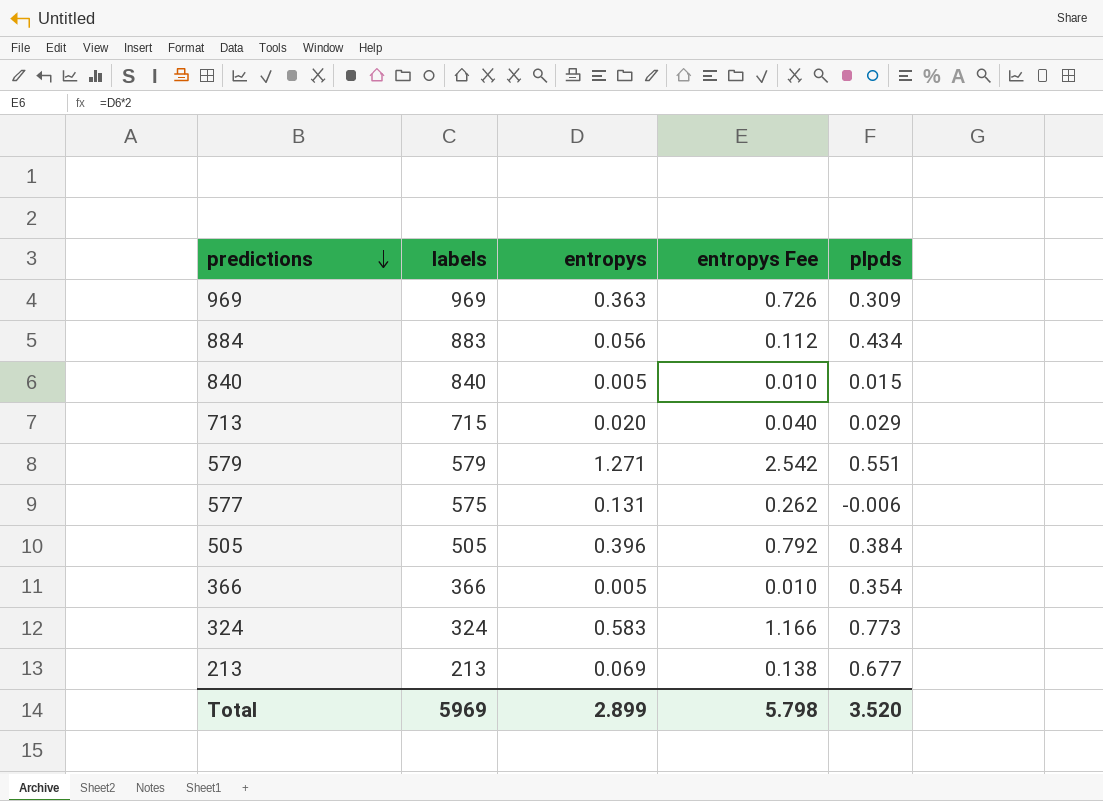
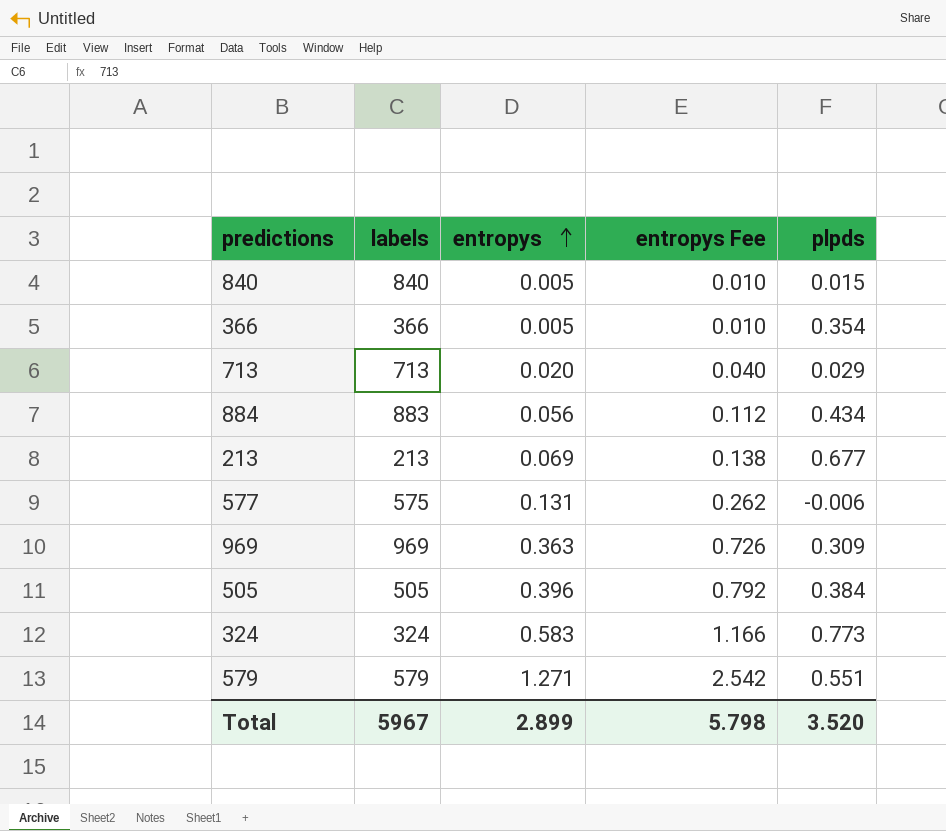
row order: predictions descending -> entropys ascending
713 | labels: 715 -> 713
Total | labels: 5969 -> 5967

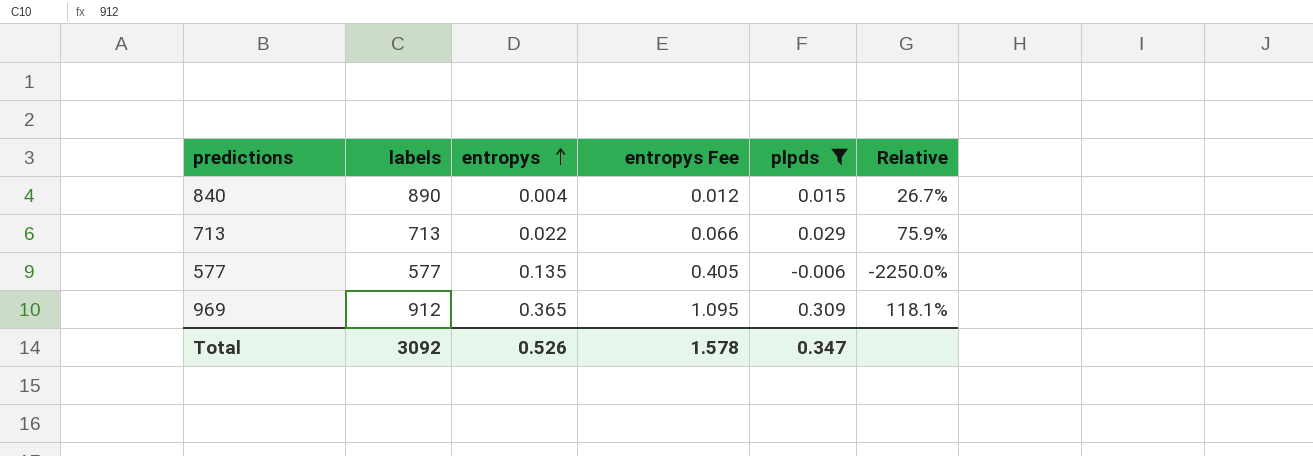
filter: none -> plpds <= 0.309
column entropys Fee | formula: [entropys] * 2 -> [entropys] * 3
column Relative | formula: none -> [entropys] / [plpds]
840 | labels: 840 -> 890
840 | entropys: 0.005 -> 0.004
713 | entropys: 0.020 -> 0.022
577 | labels: 575 -> 577
577 | entropys: 0.131 -> 0.135
969 | labels: 969 -> 912
969 | entropys: 0.363 -> 0.365
Total | labels: 5967 -> 3092
Total | entropys: 2.899 -> 0.526
Total | entropys Fee: 5.798 -> 1.578
Total | plpds: 3.520 -> 0.347

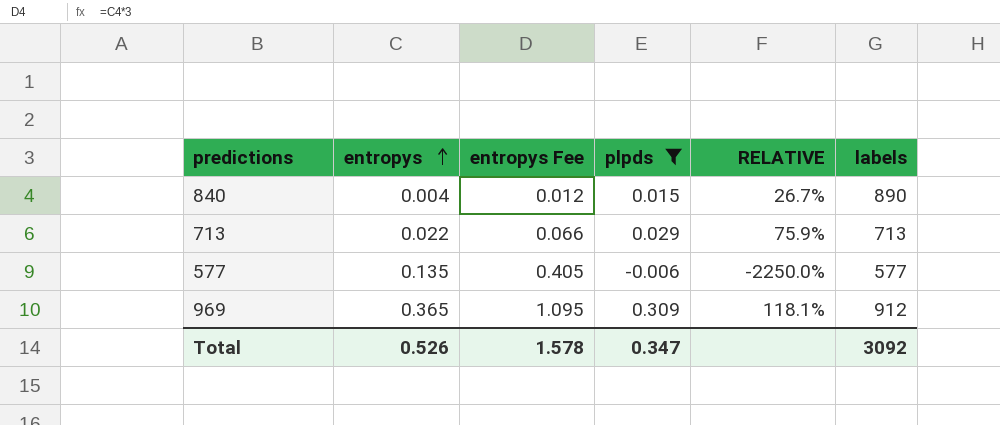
column name: Relative -> RELATIVE
column labels | position: 2 -> 6

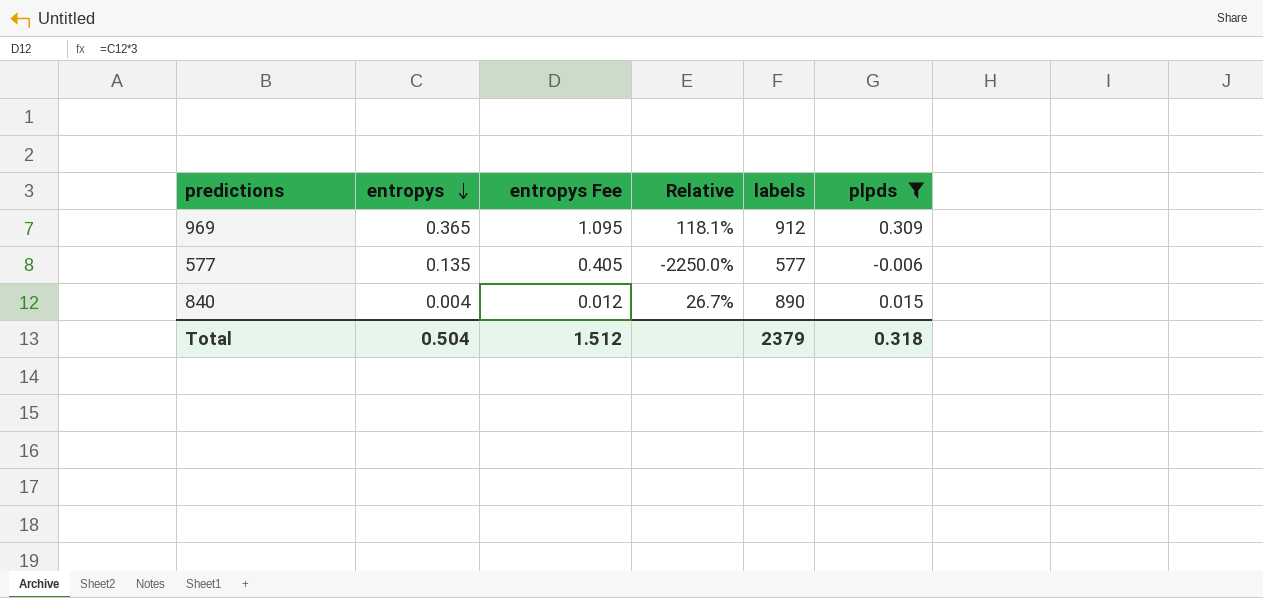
row order: entropys ascending -> entropys descending
column name: RELATIVE -> Relative
column plpds | position: 4 -> 6
row 713: 0.022 | 0.066 | 0.029 | 75.9% | 713 -> none
Total | entropys: 0.526 -> 0.504
Total | entropys Fee: 1.578 -> 1.512
Total | labels: 3092 -> 2379
Total | plpds: 0.347 -> 0.318

